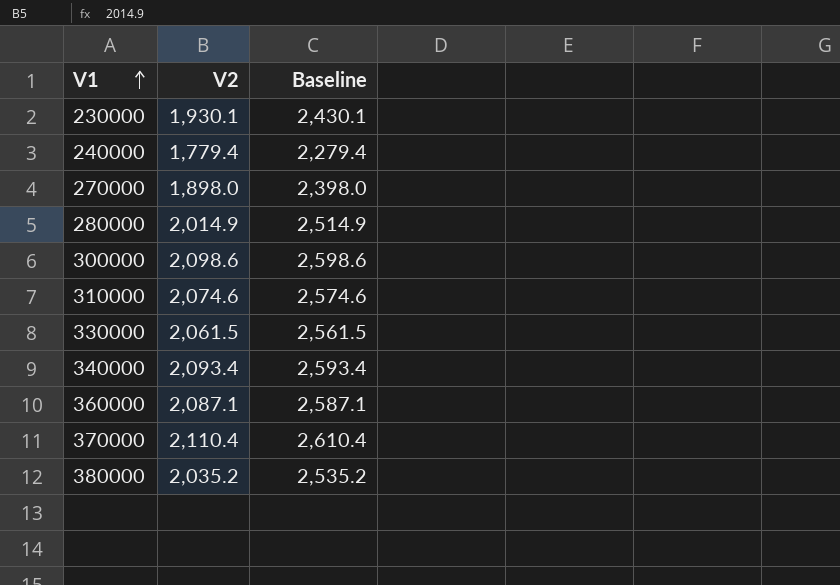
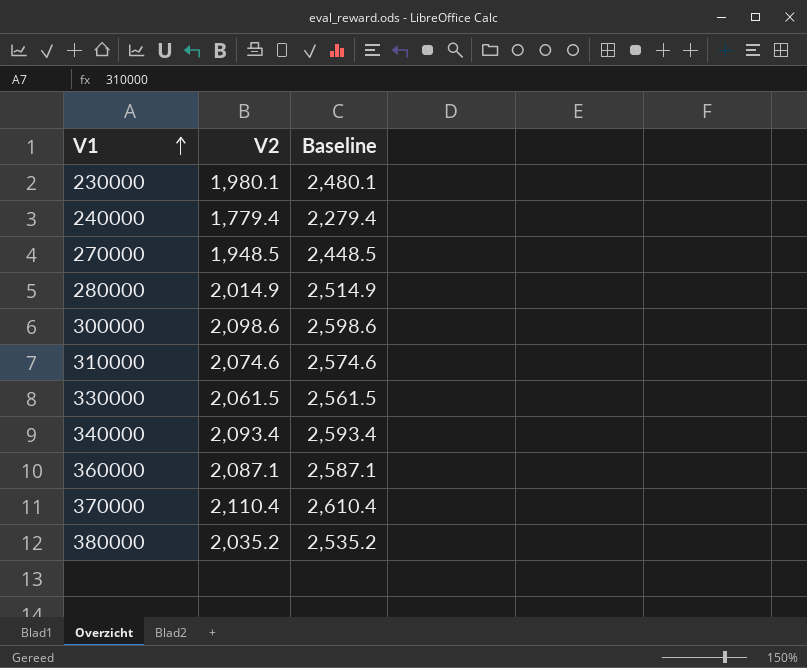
230000 | V2: 1,930.1 -> 1,980.1
230000 | Baseline: 2,430.1 -> 2,480.1
270000 | V2: 1,898.0 -> 1,948.5
270000 | Baseline: 2,398.0 -> 2,448.5

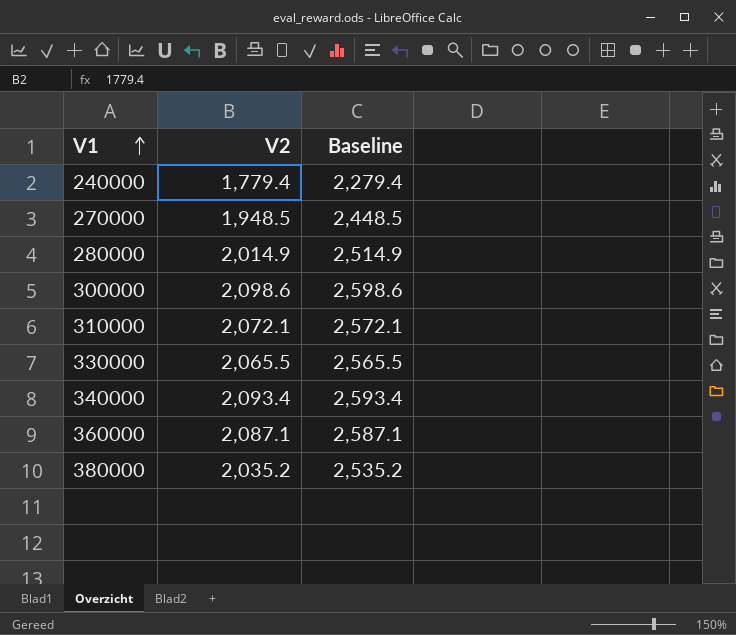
row 230000: 1,980.1 | 2,480.1 -> none
row 370000: 2,110.4 | 2,610.4 -> none
310000 | V2: 2,074.6 -> 2,072.1
310000 | Baseline: 2,574.6 -> 2,572.1
330000 | V2: 2,061.5 -> 2,065.5
330000 | Baseline: 2,561.5 -> 2,565.5

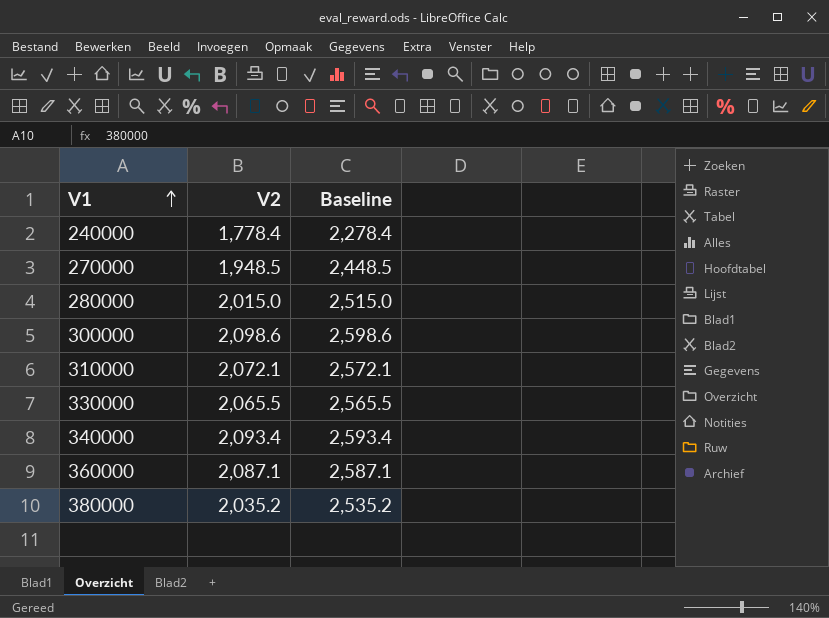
240000 | V2: 1,779.4 -> 1,778.4
240000 | Baseline: 2,279.4 -> 2,278.4
280000 | V2: 2,014.9 -> 2,015.0
280000 | Baseline: 2,514.9 -> 2,515.0

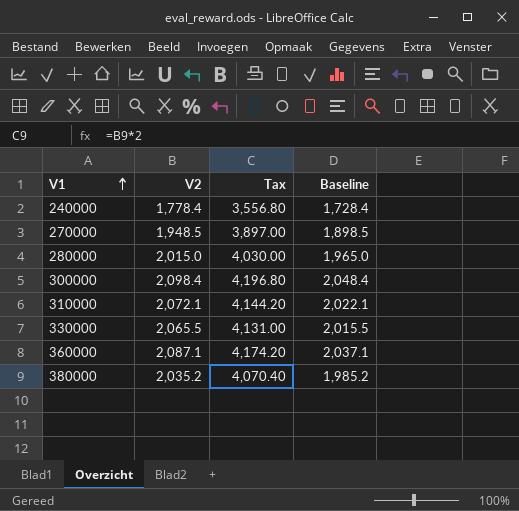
column Tax | formula: none -> [V2] * 2
column Baseline | formula: [V2] + 500 -> [V2] - 50
row 340000: 2,093.4 | 2,593.4 -> none
300000 | V2: 2,098.6 -> 2,098.4

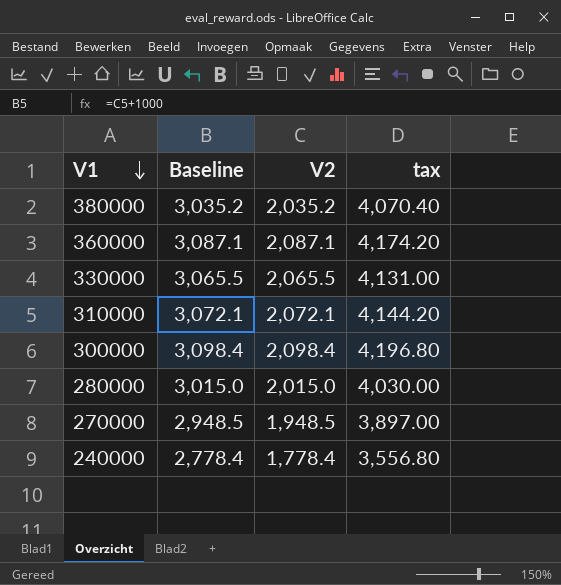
row order: V1 ascending -> V1 descending
column Baseline | formula: [V2] - 50 -> [V2] + 1000
column Baseline | position: 4 -> 2
column name: Tax -> tax

